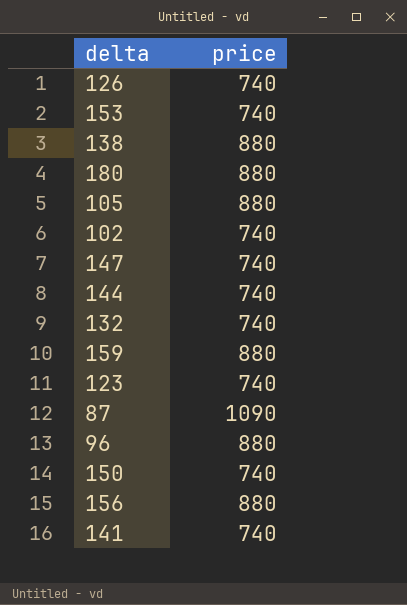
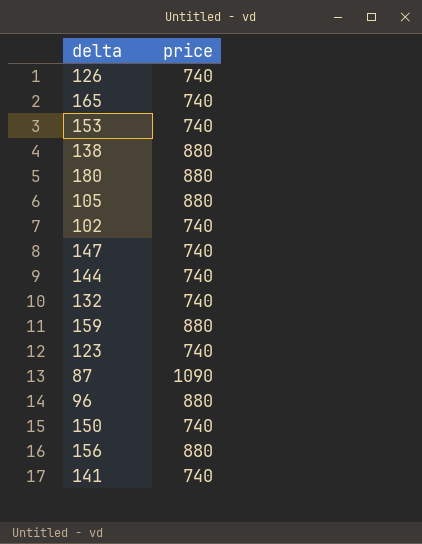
row 165: none -> 740

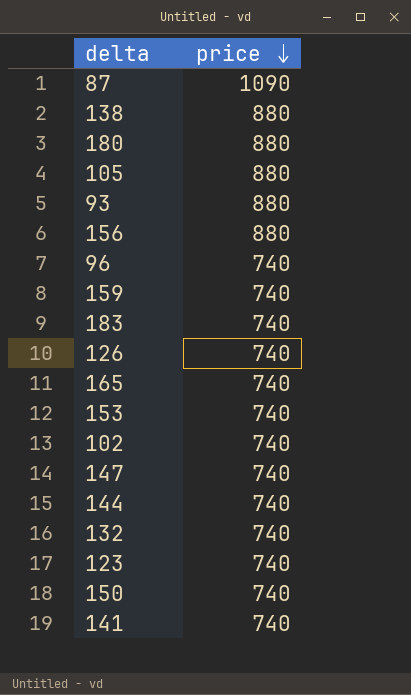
row order: none -> price descending
row 93: none -> 880
96 | price: 880 -> 740
159 | price: 880 -> 740
row 183: none -> 740

